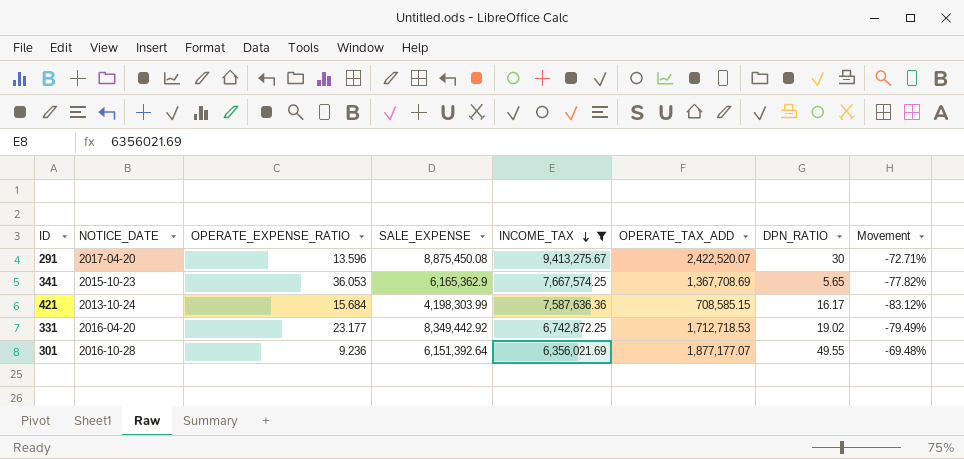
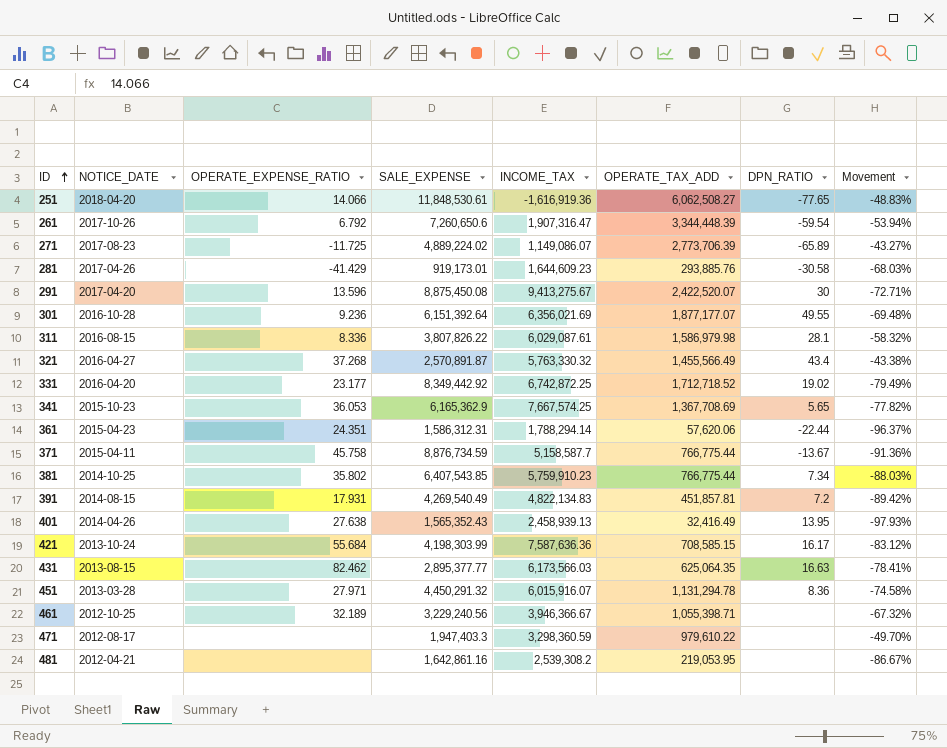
filter: INCOME_TAX >= 6,356,021.69 -> none
row order: INCOME_TAX descending -> ID ascending
331 | OPERATE_TAX_ADD: 1,712,718.53 -> 1,712,718.52
421 | OPERATE_EXPENSE_RATIO: 15.684 -> 55.684

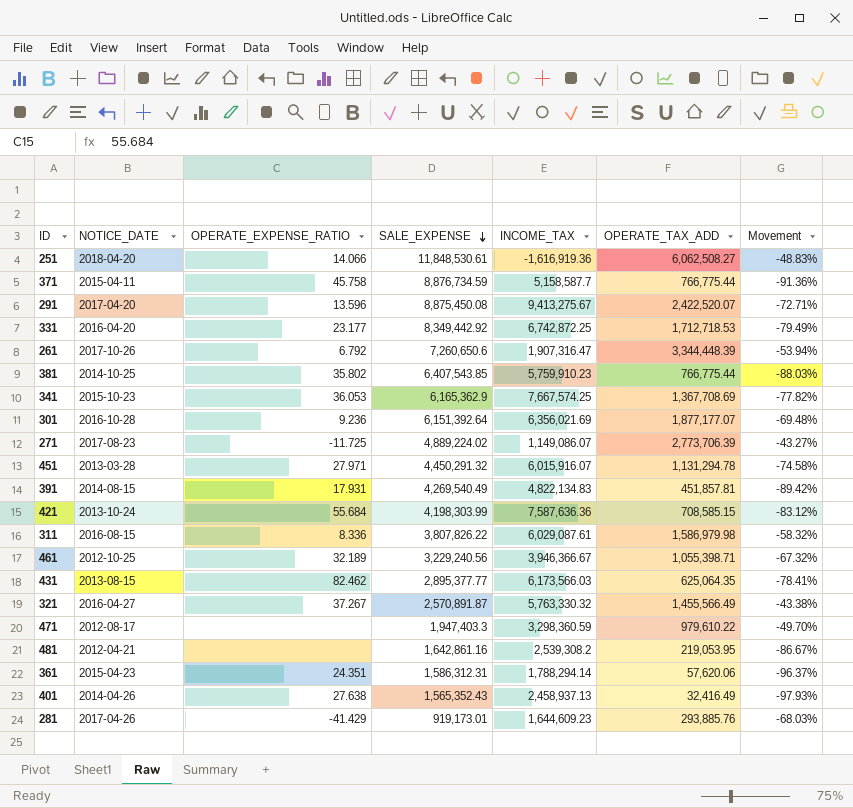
row order: ID ascending -> SALE_EXPENSE descending
column DPN_RATIO | position: 7 -> none
331 | OPERATE_TAX_ADD: 1,712,718.52 -> 1,712,718.53
321 | OPERATE_EXPENSE_RATIO: 37.268 -> 37.267
401 | INCOME_TAX: 2,458,939.13 -> 2,458,937.13

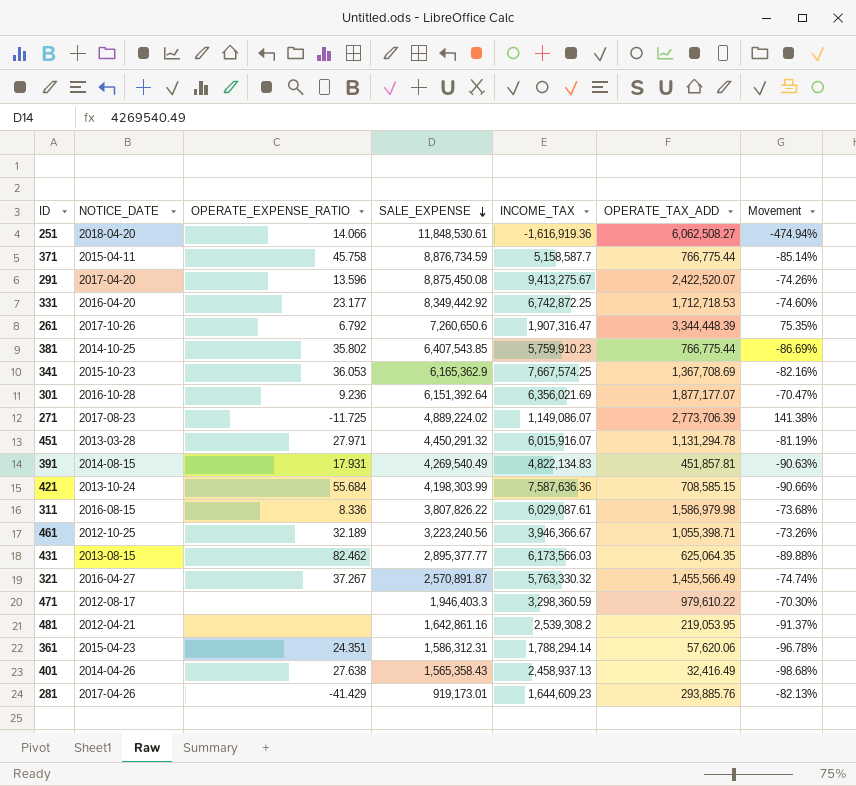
column Movement | formula: ([OPERATE_TAX_ADD] - [SALE_EXPENSE]) / [SALE_EXPENSE] -> ([OPERATE_TAX_ADD] - [INCOME_TAX]) / [INCOME_TAX]
461 | SALE_EXPENSE: 3,229,240.56 -> 3,223,240.56
471 | SALE_EXPENSE: 1,947,403.3 -> 1,946,403.3
401 | SALE_EXPENSE: 1,565,352.43 -> 1,565,358.43

